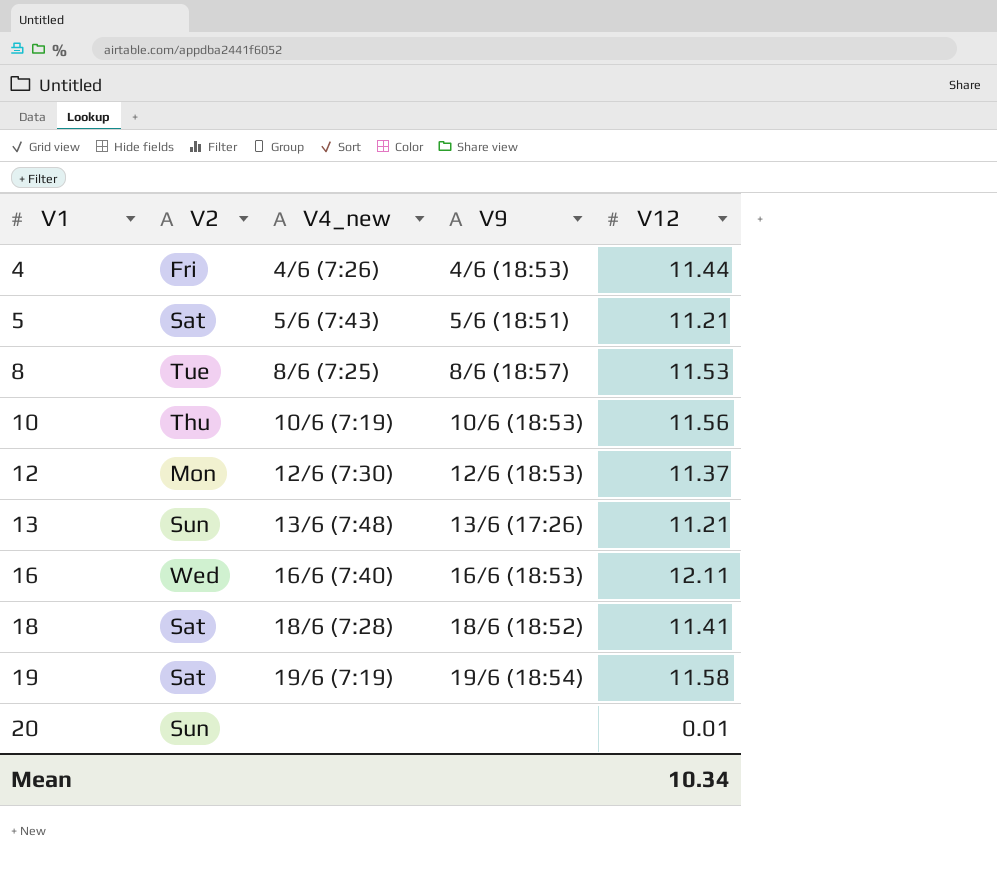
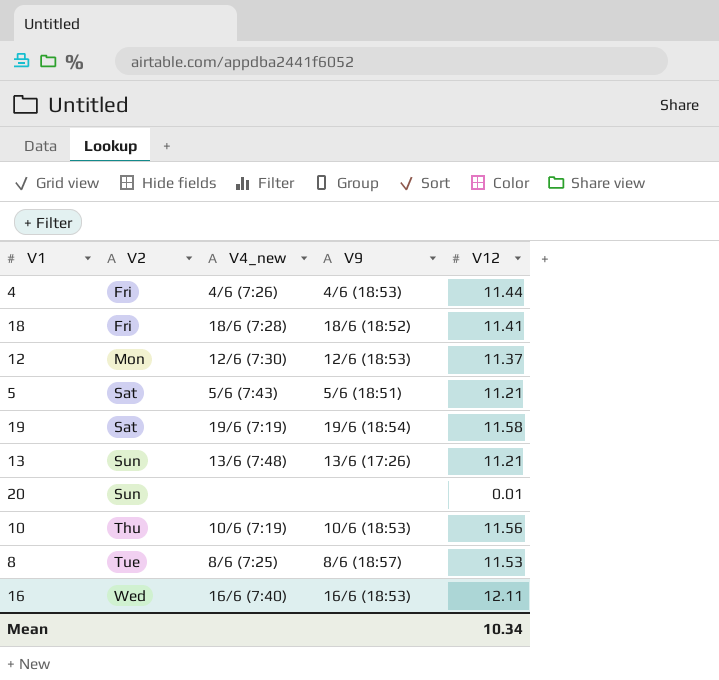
row order: V1 ascending -> V2 ascending
18 | V2: Sat -> Fri

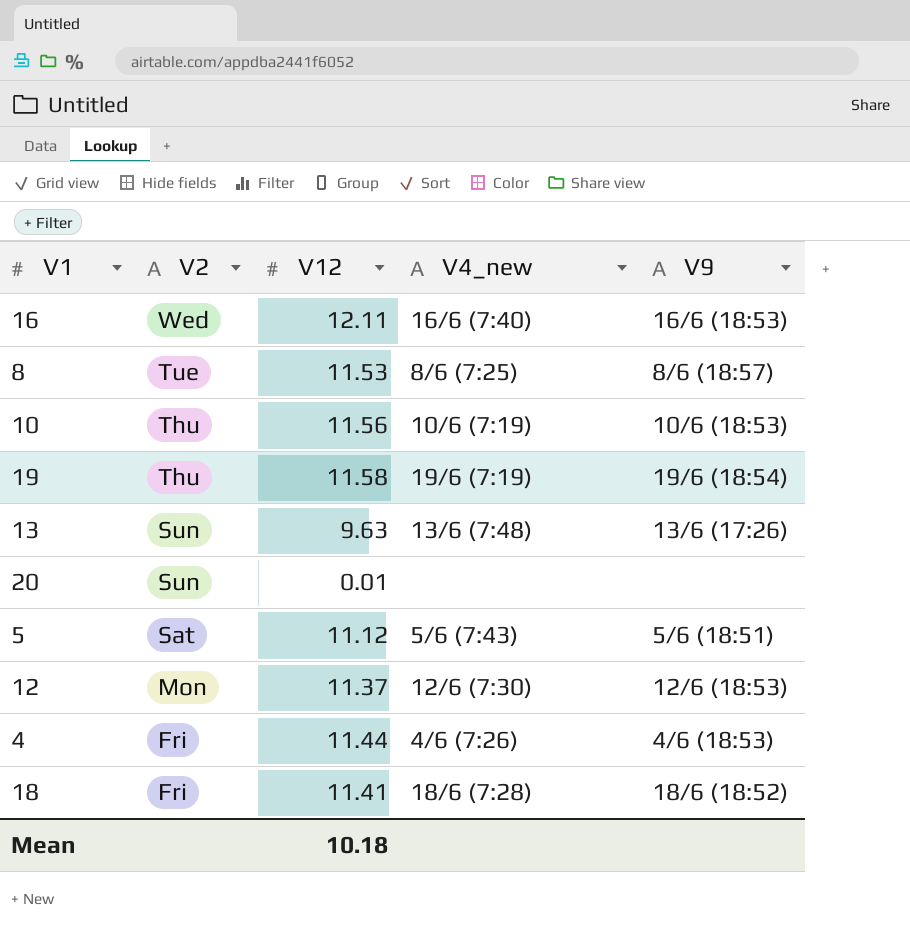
row order: V2 ascending -> V2 descending
column V12 | position: 5 -> 3
19 | V2: Sat -> Thu
13 | V12: 11.21 -> 9.63
5 | V12: 11.21 -> 11.12
Mean | V12: 10.34 -> 10.18

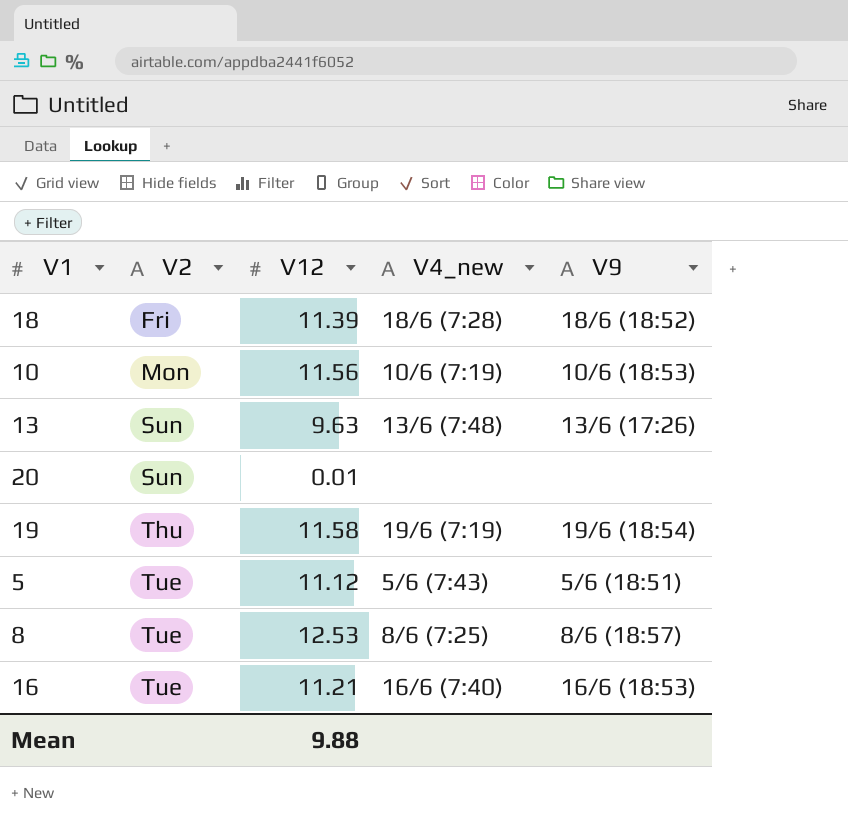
row order: V2 descending -> V2 ascending
row 12: Mon | 11.37 | 12/6 (7:30) | 12/6 (18:53) -> none
row 4: Fri | 11.44 | 4/6 (7:26) | 4/6 (18:53) -> none
18 | V12: 11.41 -> 11.39
10 | V2: Thu -> Mon
5 | V2: Sat -> Tue
8 | V12: 11.53 -> 12.53
16 | V2: Wed -> Tue
16 | V12: 12.11 -> 11.21
Mean | V12: 10.18 -> 9.88

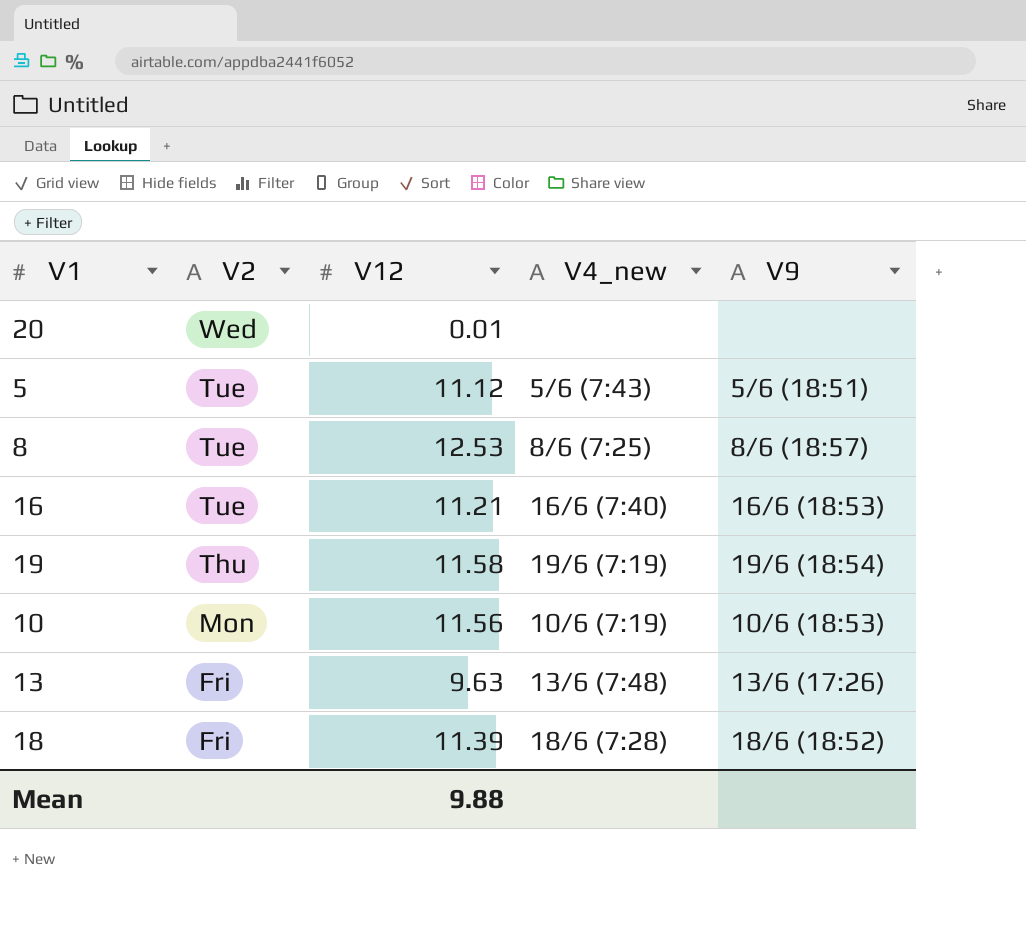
row order: V2 ascending -> V2 descending
20 | V2: Sun -> Wed
13 | V2: Sun -> Fri

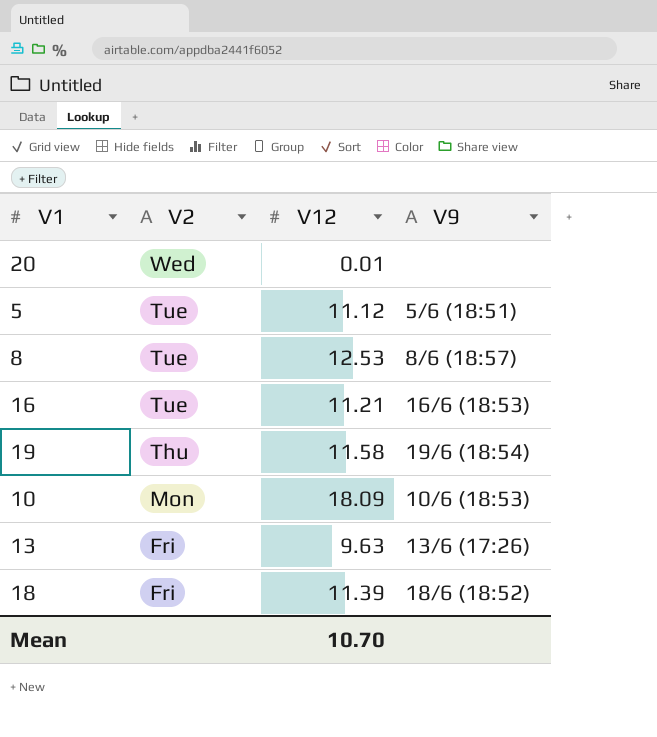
column V4_new | position: 4 -> none
10 | V12: 11.56 -> 18.09
Mean | V12: 9.88 -> 10.70

